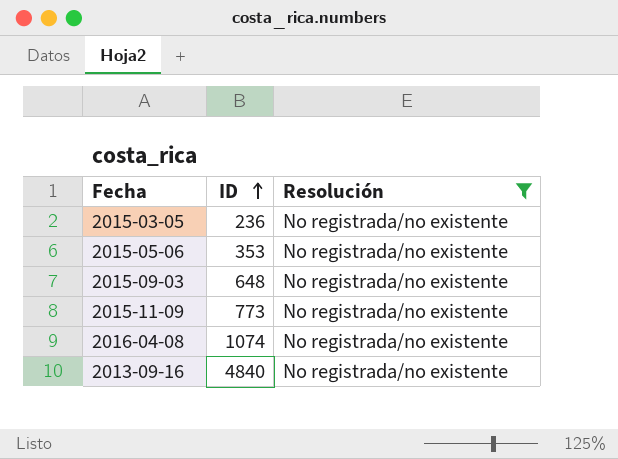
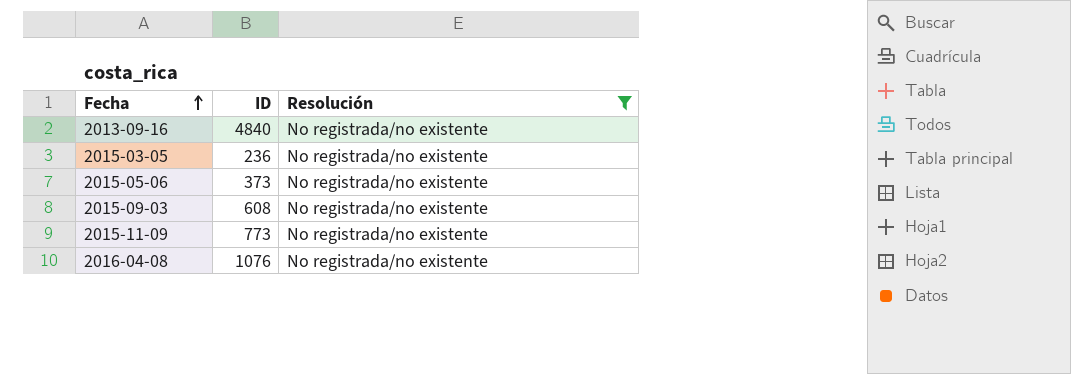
row order: ID ascending -> Fecha ascending
2015-05-06 | ID: 353 -> 373
2015-09-03 | ID: 648 -> 608
2016-04-08 | ID: 1074 -> 1076

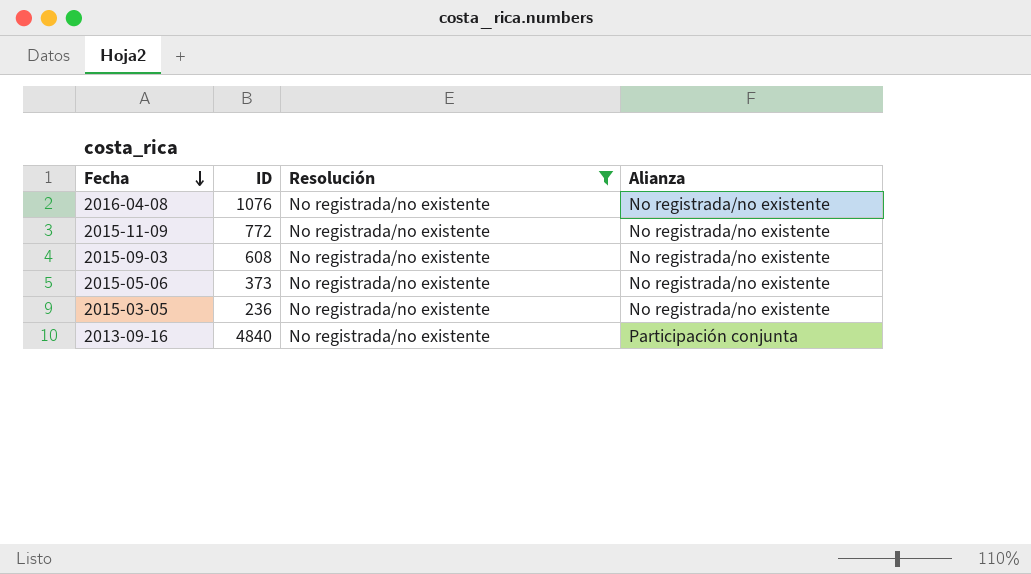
row order: Fecha ascending -> Fecha descending
column Alianza | position: none -> 4
2015-11-09 | ID: 773 -> 772

